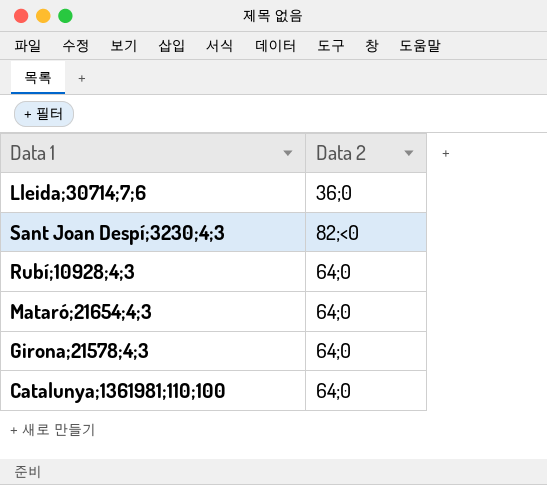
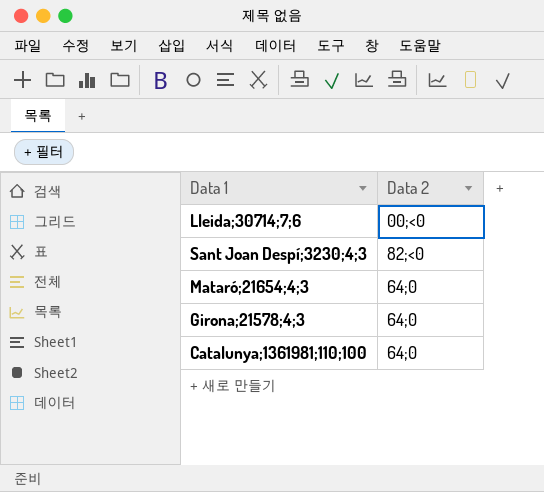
row Rubí;10928;4;3: 64;0 -> none
Lleida;30714;7;6 | Data 2: 36;0 -> 00;<0

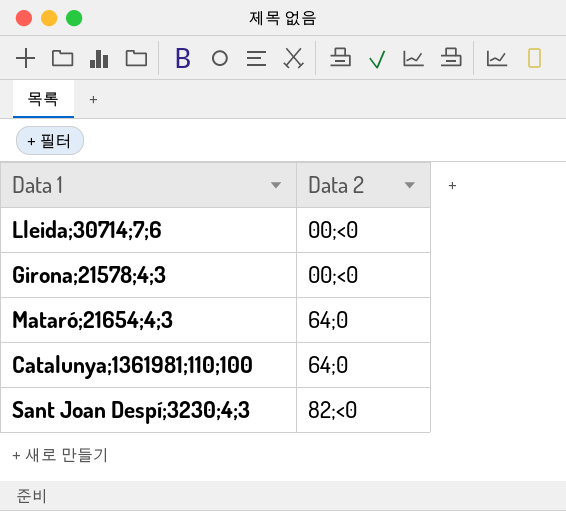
row order: none -> Data 2 ascending
Girona;21578;4;3 | Data 2: 64;0 -> 00;<0

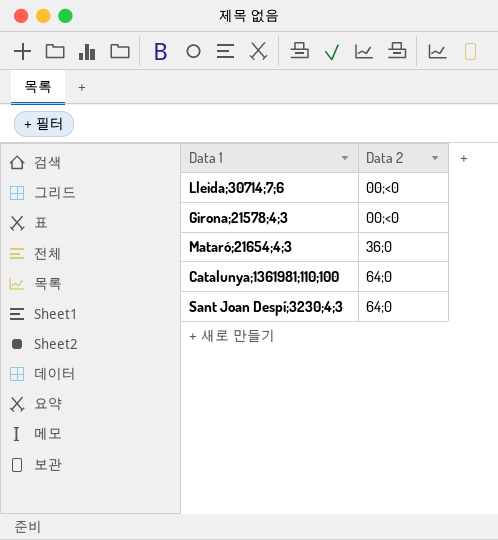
Mataró;21654;4;3 | Data 2: 64;0 -> 36;0
Sant Joan Despí;3230;4;3 | Data 2: 82;<0 -> 64;0

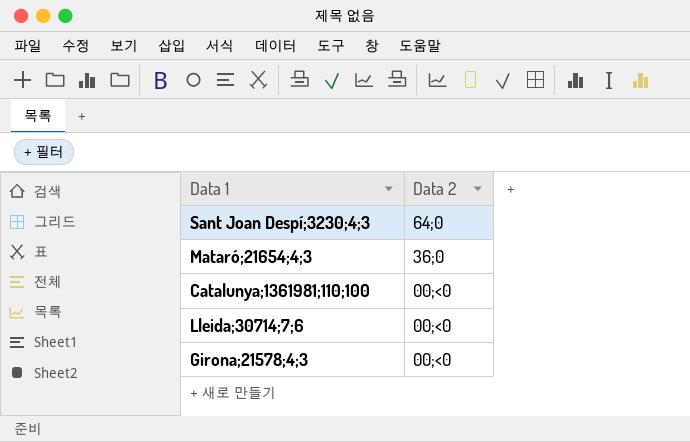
row order: Data 2 ascending -> Data 2 descending
Catalunya;1361981;110;100 | Data 2: 64;0 -> 00;<0

